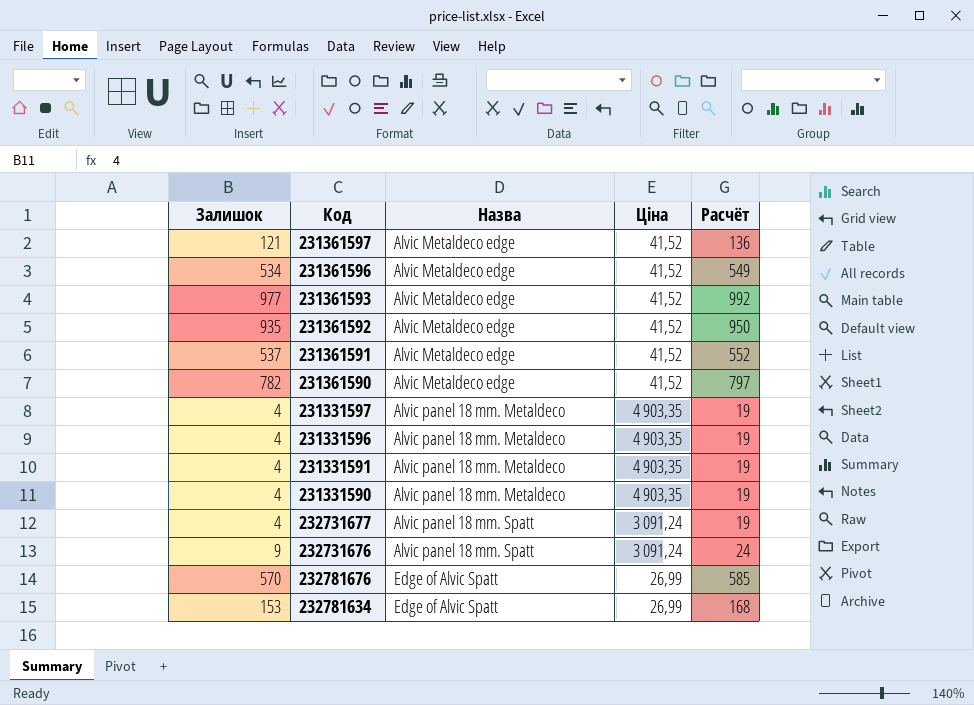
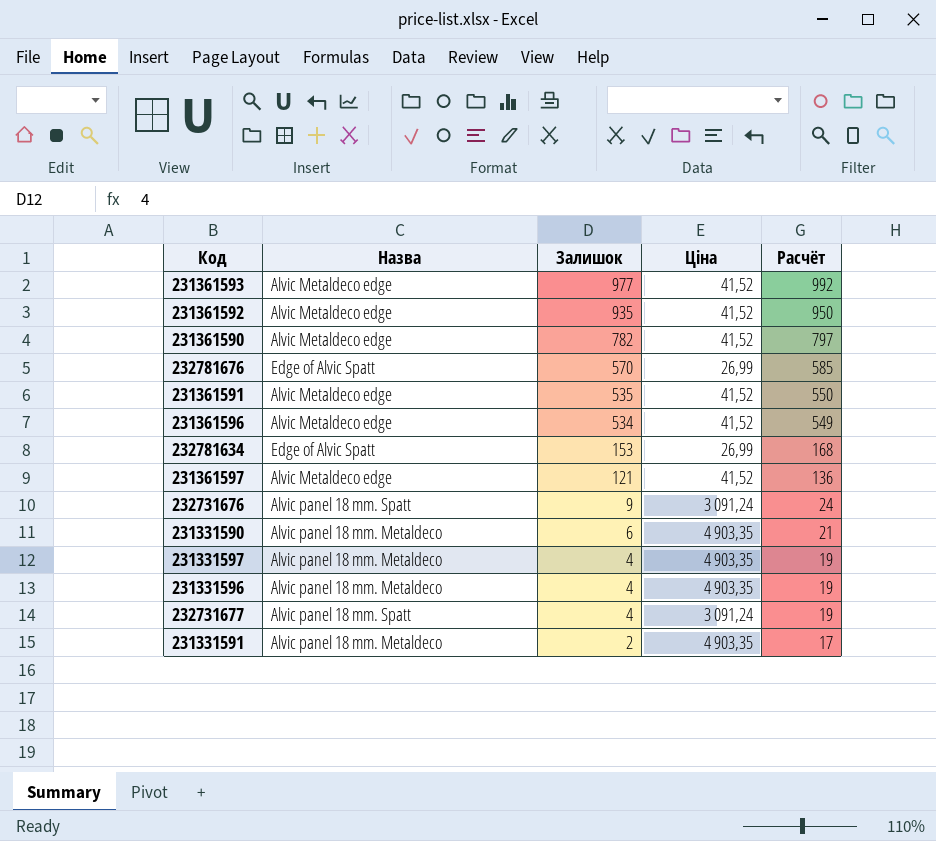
row order: Назва ascending -> Залишок descending
column Залишок | position: 1 -> 3
231361591 | Залишок: 537 -> 535
231361591 | Расчёт: 552 -> 550
231331590 | Залишок: 4 -> 6
231331590 | Расчёт: 19 -> 21
231331591 | Залишок: 4 -> 2
231331591 | Расчёт: 19 -> 17

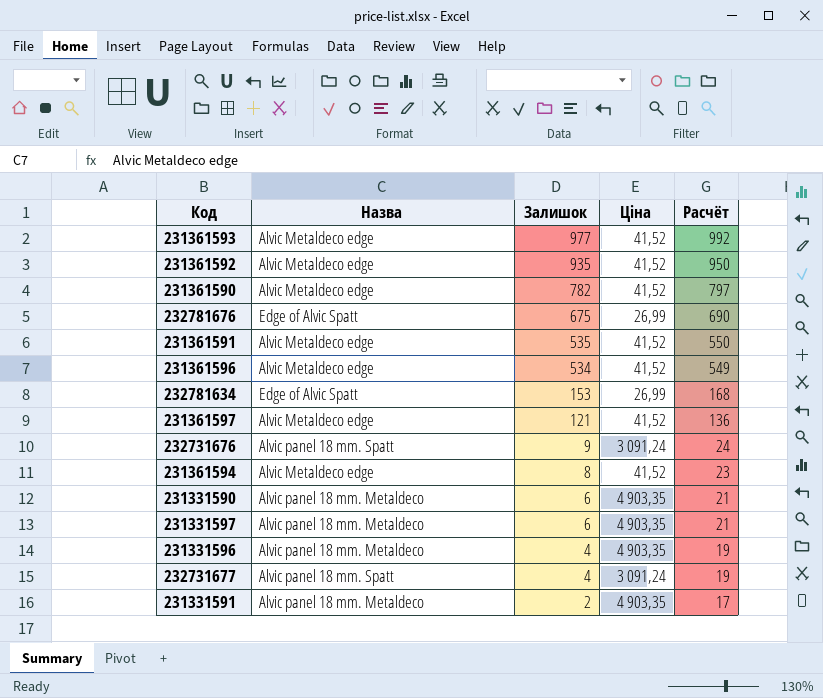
232781676 | Залишок: 570 -> 675
232781676 | Расчёт: 585 -> 690
row 231361594: none -> Alvic Metaldeco edge | 8 | 41,52 | 23
231331597 | Залишок: 4 -> 6
231331597 | Расчёт: 19 -> 21

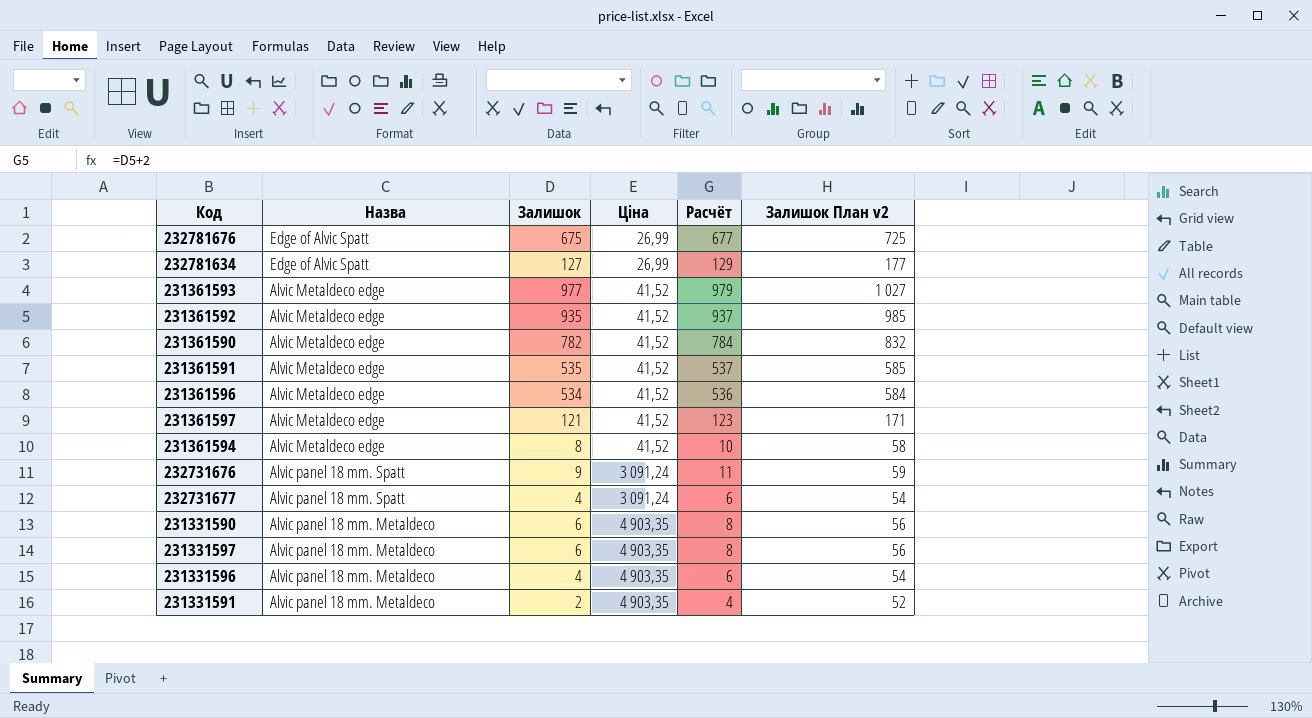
row order: Залишок descending -> Ціна ascending
column Расчёт | formula: [Залишок] + 15 -> [Залишок] + 2
column Залишок План v2 | formula: none -> [Залишок] + 50
232781634 | Залишок: 153 -> 127

